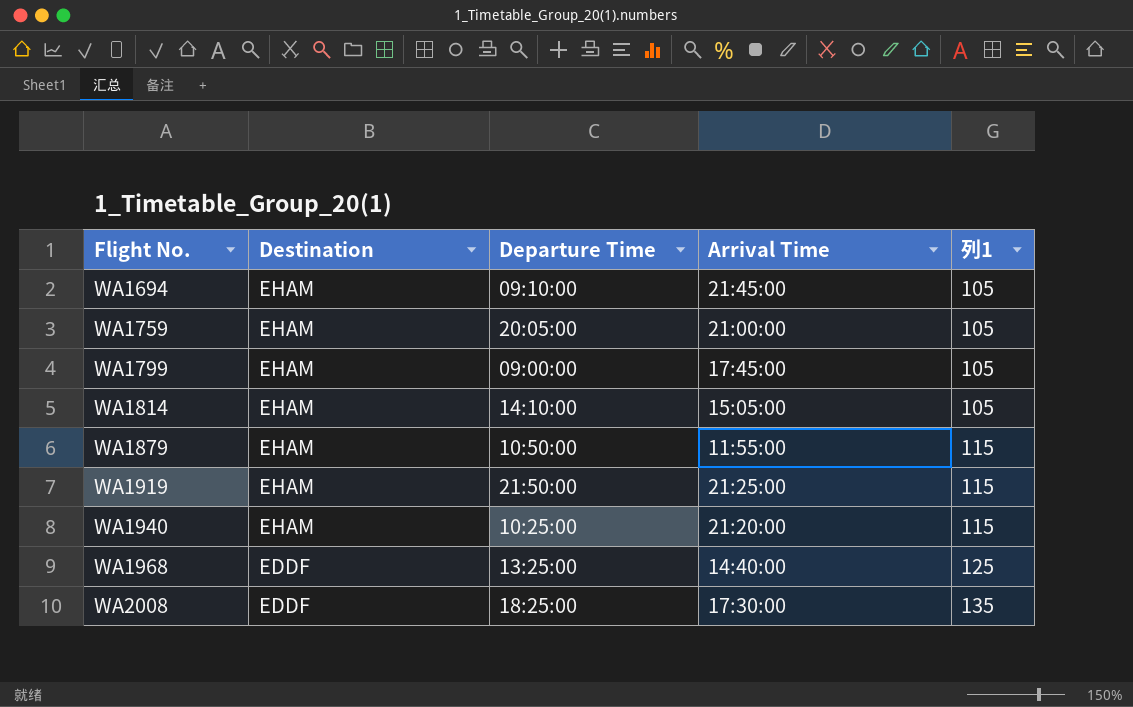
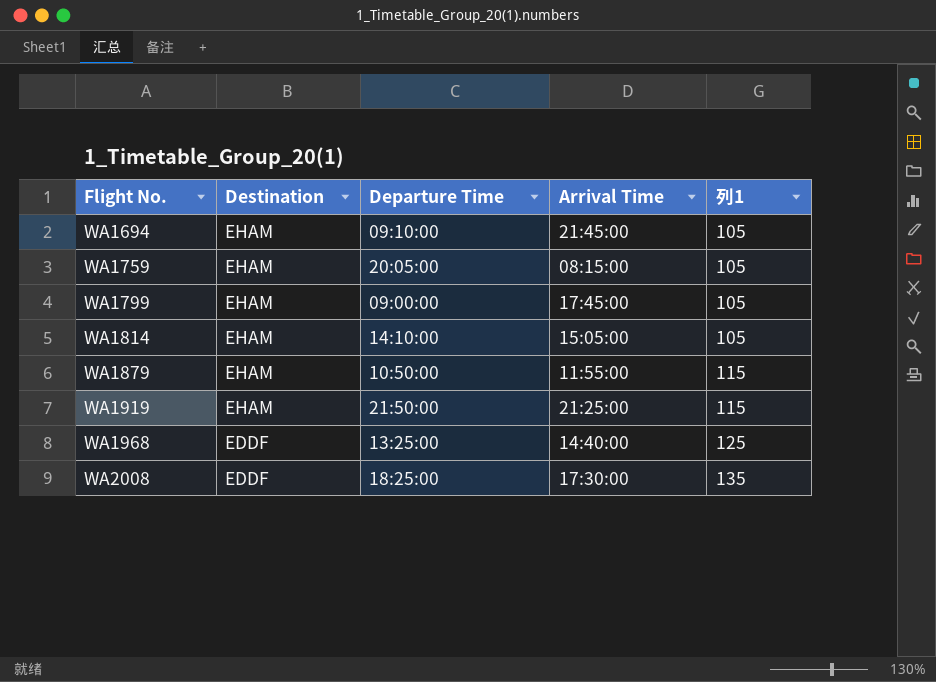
row WA1940: EHAM | 10:25:00 | 21:20:00 | 115 -> none
WA1759 | Arrival Time: 21:00:00 -> 08:15:00

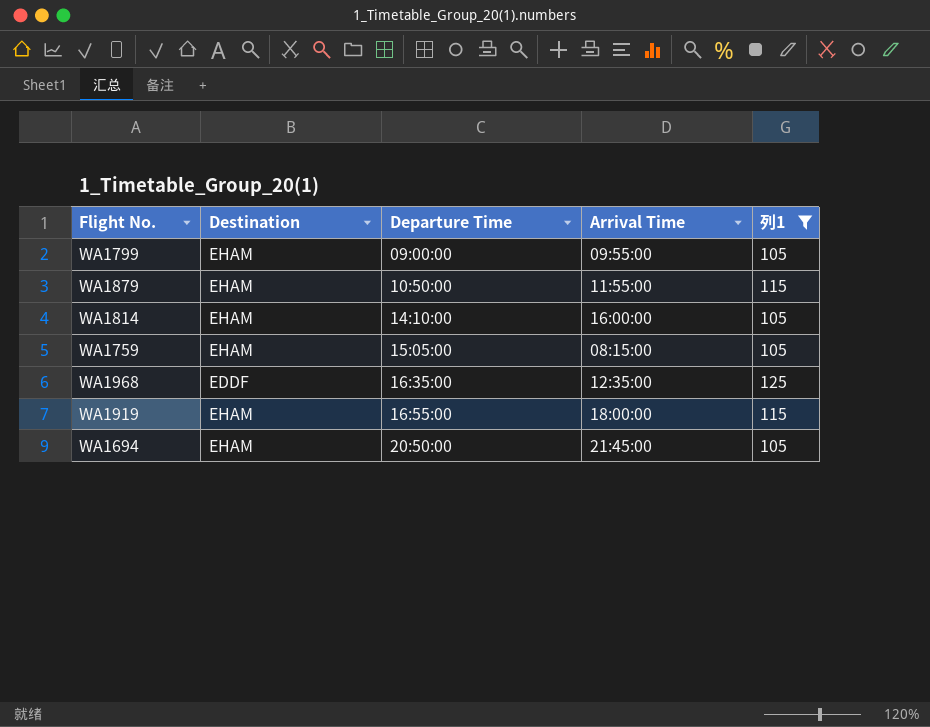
filter: none -> 列1 != 135
row order: Flight No. ascending -> Departure Time ascending
WA1799 | Arrival Time: 17:45:00 -> 09:55:00
WA1814 | Arrival Time: 15:05:00 -> 16:00:00
WA1759 | Departure Time: 20:05:00 -> 15:05:00
WA1968 | Departure Time: 13:25:00 -> 16:35:00
WA1968 | Arrival Time: 14:40:00 -> 12:35:00
WA1919 | Departure Time: 21:50:00 -> 16:55:00
WA1919 | Arrival Time: 21:25:00 -> 18:00:00
WA1694 | Departure Time: 09:10:00 -> 20:50:00

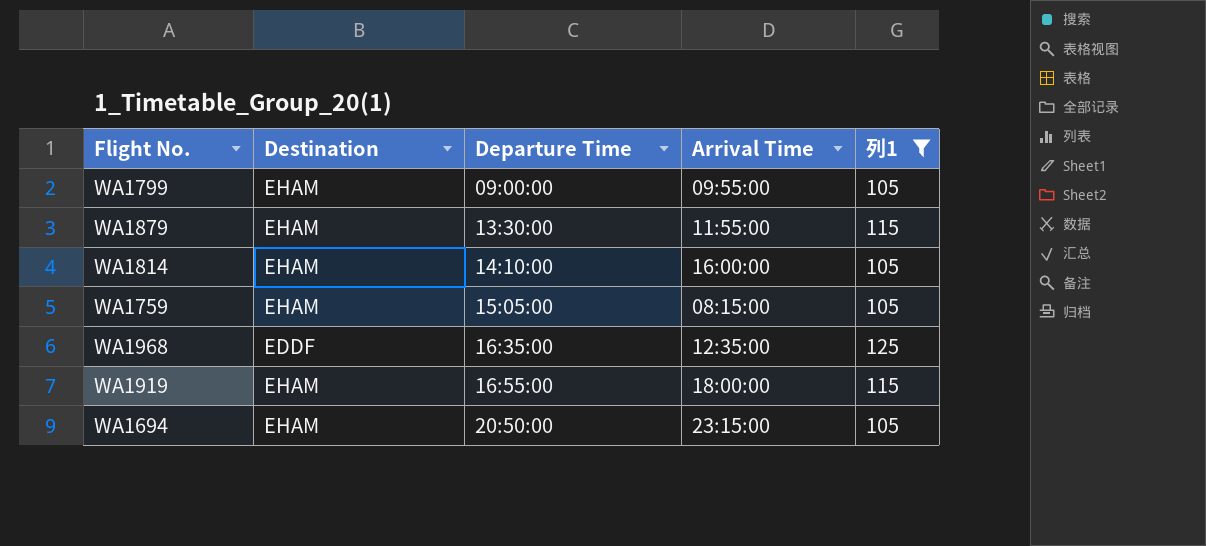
WA1879 | Departure Time: 10:50:00 -> 13:30:00
WA1694 | Arrival Time: 21:45:00 -> 23:15:00

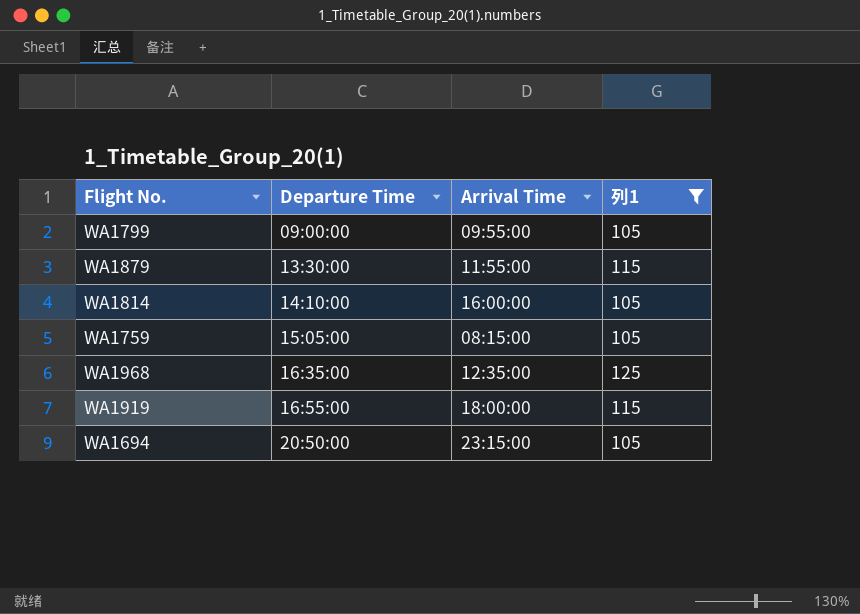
column Destination | position: 2 -> none

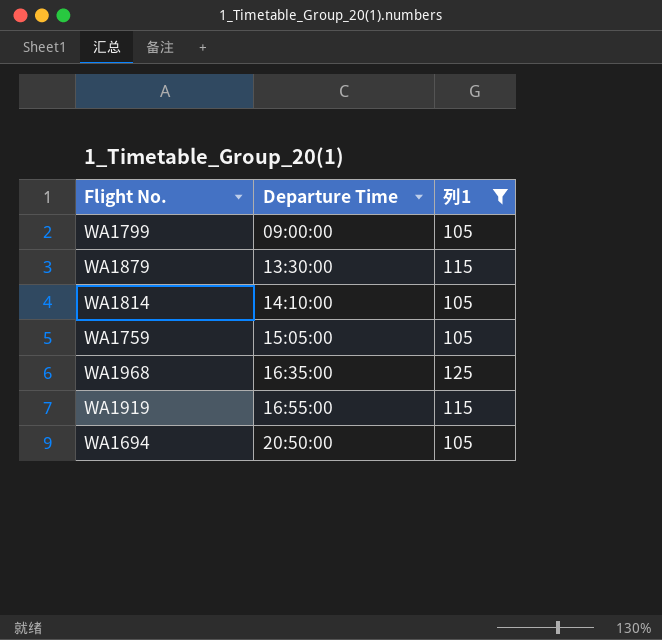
column Arrival Time | position: 3 -> none

